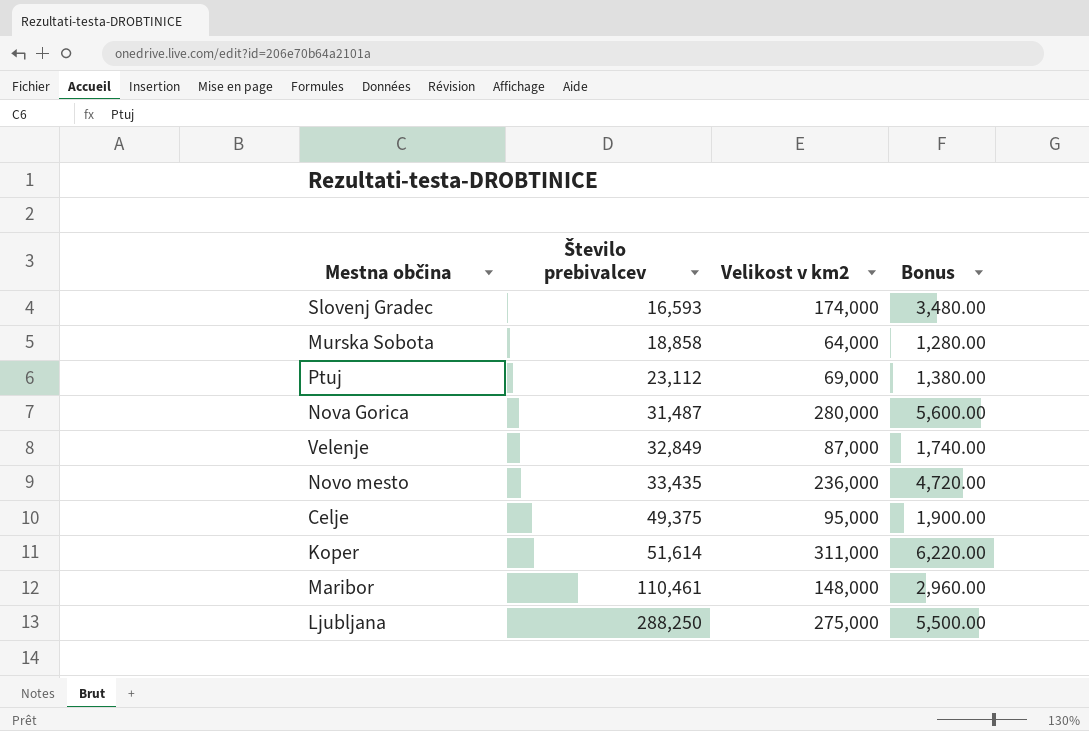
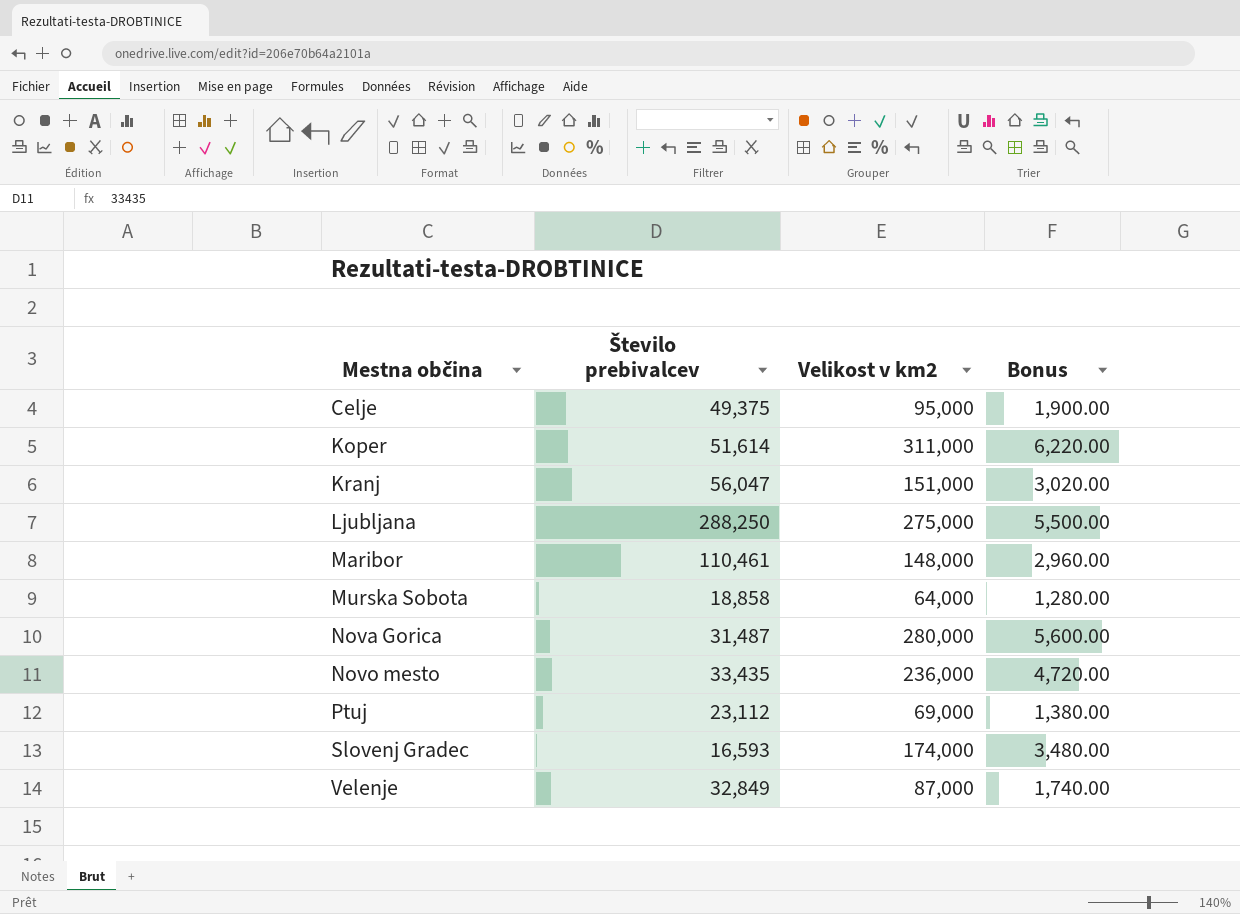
row order: Število prebivalcev ascending -> Mestna občina ascending
row Kranj: none -> 56,047 | 151,000 | 3,020.00

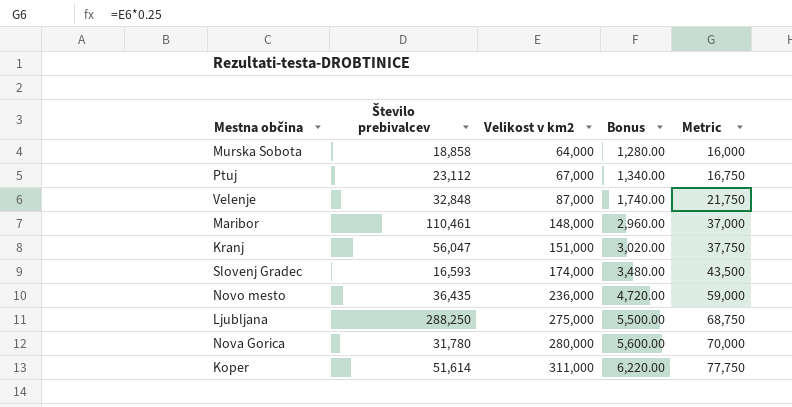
row order: Mestna občina ascending -> Velikost v km2 ascending
column Metric | formula: none -> [Velikost v km2] * 0.25
row Celje: 49,375 | 95,000 | 1,900.00 -> none
Ptuj | Velikost v km2: 69,000 -> 67,000
Ptuj | Bonus: 1,380.00 -> 1,340.00
Velenje | Število prebivalcev: 32,849 -> 32,848
Novo mesto | Število prebivalcev: 33,435 -> 36,435
Nova Gorica | Število prebivalcev: 31,487 -> 31,780

